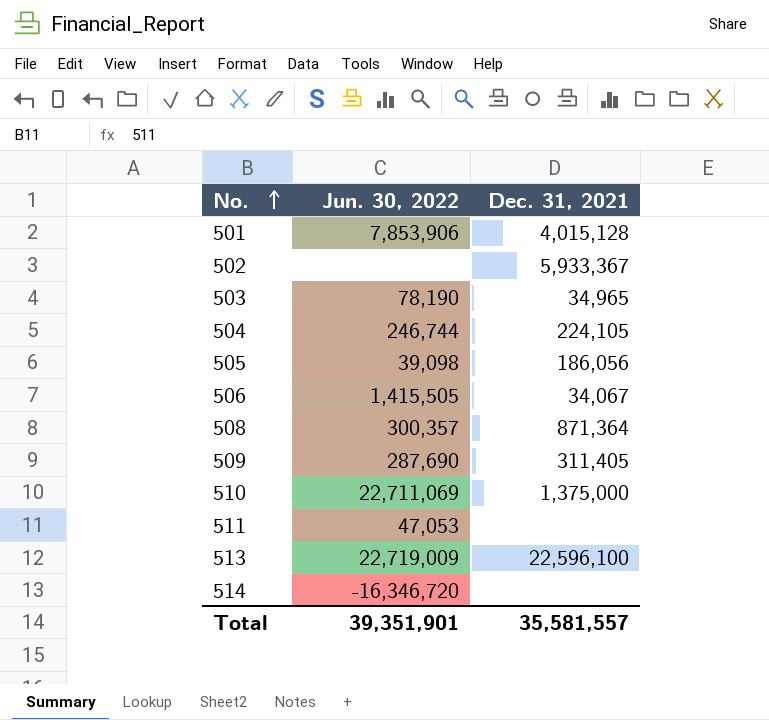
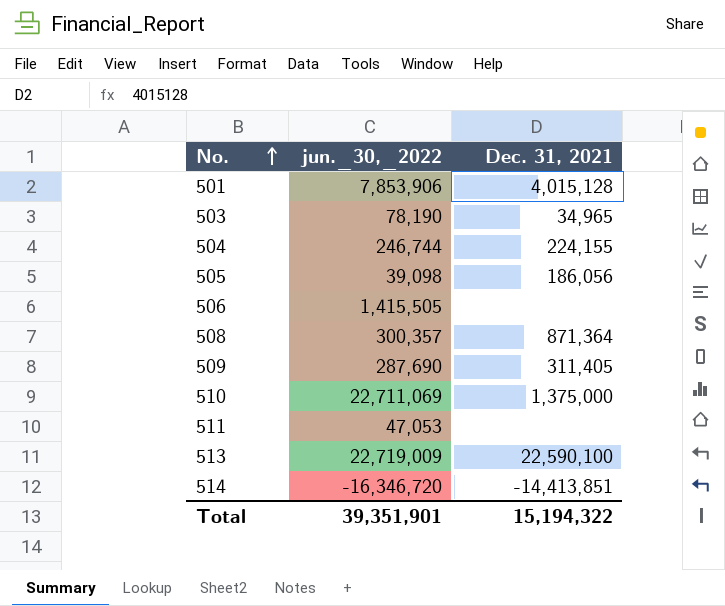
column name: Jun. 30, 2022 -> jun._30,_2022
row 502: none | 5,933,367 -> none
504 | Dec. 31, 2021: 224,105 -> 224,155
506 | Dec. 31, 2021: 34,067 -> none
513 | Dec. 31, 2021: 22,596,100 -> 22,590,100
514 | Dec. 31, 2021: none -> -14,413,851
Total | Dec. 31, 2021: 35,581,557 -> 15,194,322

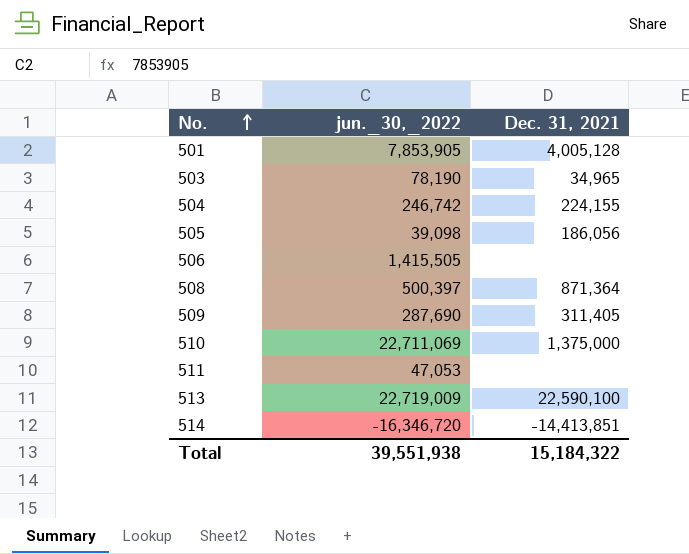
501 | jun._30,_2022: 7,853,906 -> 7,853,905
501 | Dec. 31, 2021: 4,015,128 -> 4,005,128
504 | jun._30,_2022: 246,744 -> 246,742
508 | jun._30,_2022: 300,357 -> 500,397
Total | jun._30,_2022: 39,351,901 -> 39,551,938
Total | Dec. 31, 2021: 15,194,322 -> 15,184,322

